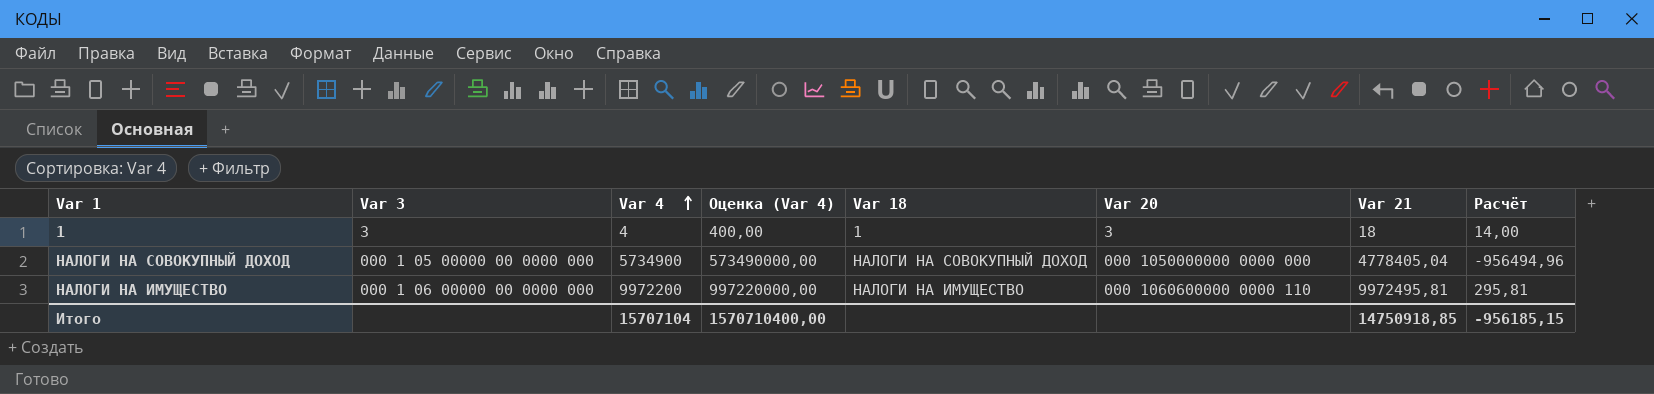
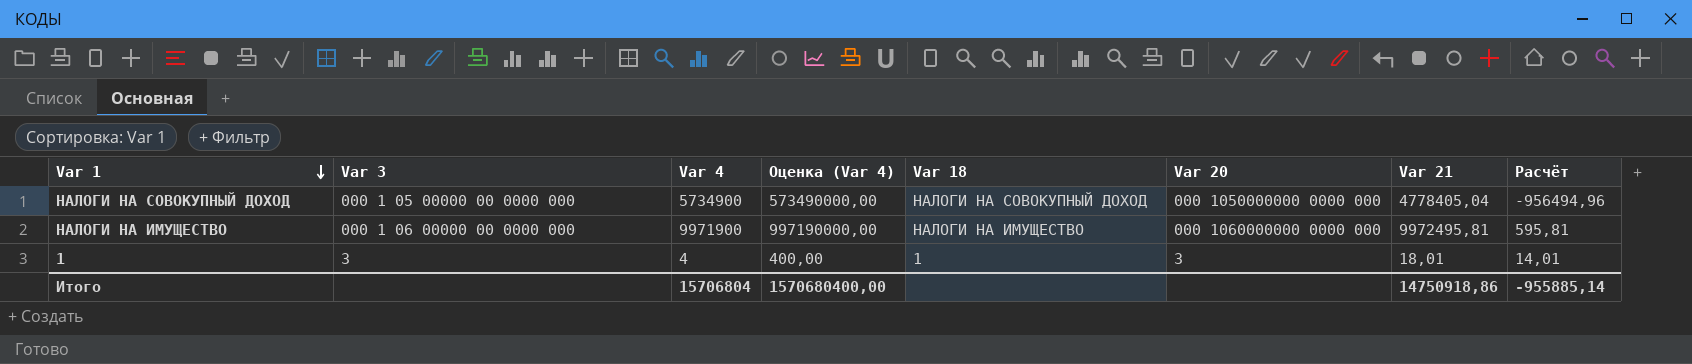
row order: Var 4 ascending -> Var 1 descending
НАЛОГИ НА ИМУЩЕСТВО | Var 4: 9972200 -> 9971900
НАЛОГИ НА ИМУЩЕСТВО | Оценка (Var 4): 997220000,00 -> 997190000,00
НАЛОГИ НА ИМУЩЕСТВО | Var 20: 000 1060600000 0000 110 -> 000 1060000000 0000 000
НАЛОГИ НА ИМУЩЕСТВО | Расчёт: 295,81 -> 595,81
1 | Var 21: 18 -> 18,01
1 | Расчёт: 14,00 -> 14,01
Итого | Var 4: 15707104 -> 15706804
Итого | Оценка (Var 4): 1570710400,00 -> 1570680400,00
Итого | Var 21: 14750918,85 -> 14750918,86
Итого | Расчёт: -956185,15 -> -955885,14

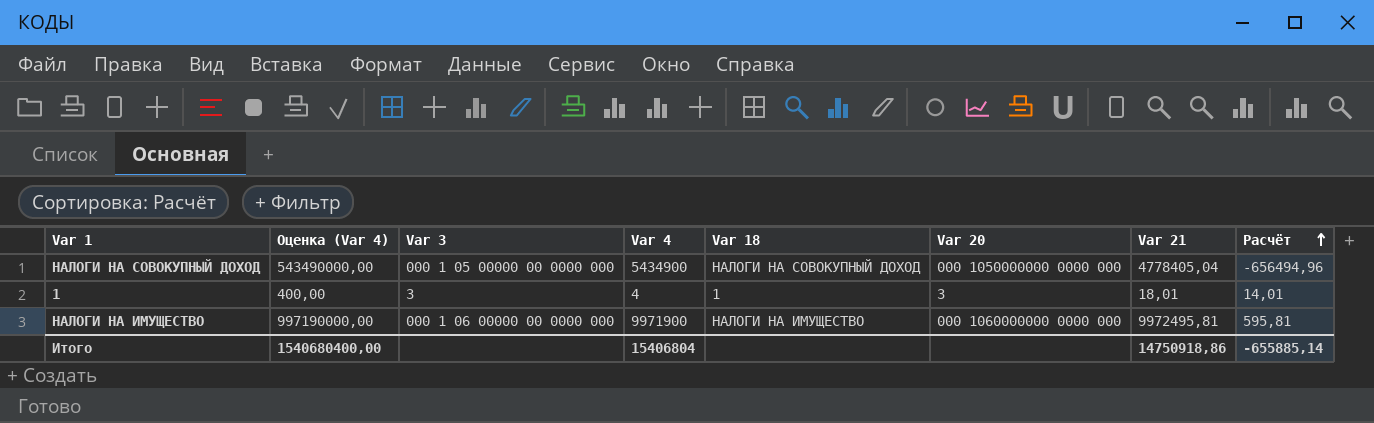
row order: Var 1 descending -> Расчёт ascending
column Оценка (Var 4) | position: 4 -> 2
НАЛОГИ НА СОВОКУПНЫЙ ДОХОД | Оценка (Var 4): 573490000,00 -> 543490000,00
НАЛОГИ НА СОВОКУПНЫЙ ДОХОД | Var 4: 5734900 -> 5434900
НАЛОГИ НА СОВОКУПНЫЙ ДОХОД | Расчёт: -956494,96 -> -656494,96
Итого | Оценка (Var 4): 1570680400,00 -> 1540680400,00
Итого | Var 4: 15706804 -> 15406804
Итого | Расчёт: -955885,14 -> -655885,14

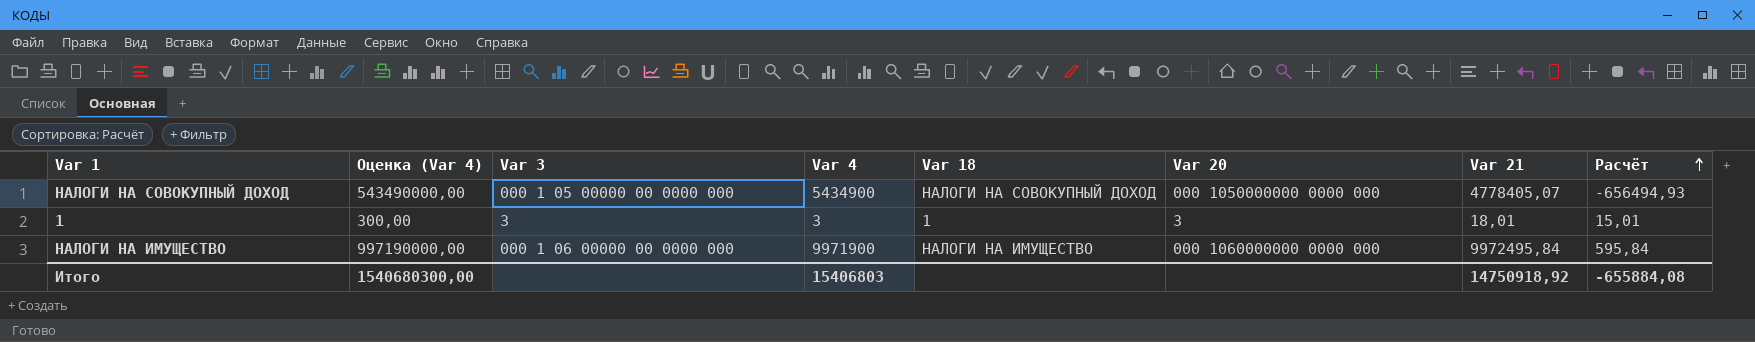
НАЛОГИ НА СОВОКУПНЫЙ ДОХОД | Var 21: 4778405,04 -> 4778405,07
НАЛОГИ НА СОВОКУПНЫЙ ДОХОД | Расчёт: -656494,96 -> -656494,93
1 | Оценка (Var 4): 400,00 -> 300,00
1 | Var 4: 4 -> 3
1 | Расчёт: 14,01 -> 15,01
НАЛОГИ НА ИМУЩЕСТВО | Var 21: 9972495,81 -> 9972495,84
НАЛОГИ НА ИМУЩЕСТВО | Расчёт: 595,81 -> 595,84
Итого | Оценка (Var 4): 1540680400,00 -> 1540680300,00
Итого | Var 4: 15406804 -> 15406803
Итого | Var 21: 14750918,86 -> 14750918,92
Итого | Расчёт: -655885,14 -> -655884,08

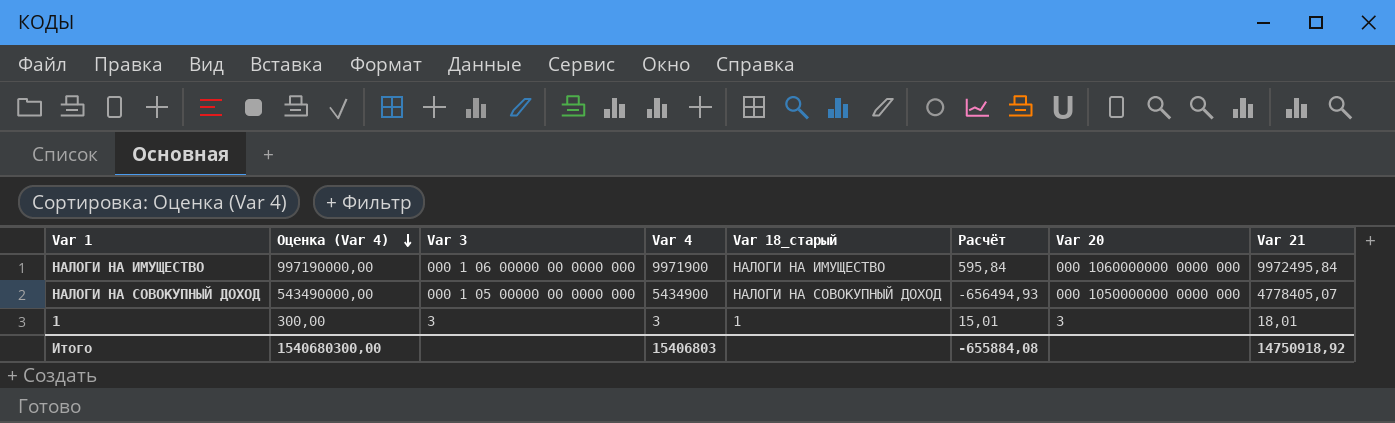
row order: Расчёт ascending -> Оценка (Var 4) descending
column name: Var 18 -> Var 18_старый
column Расчёт | position: 8 -> 6

